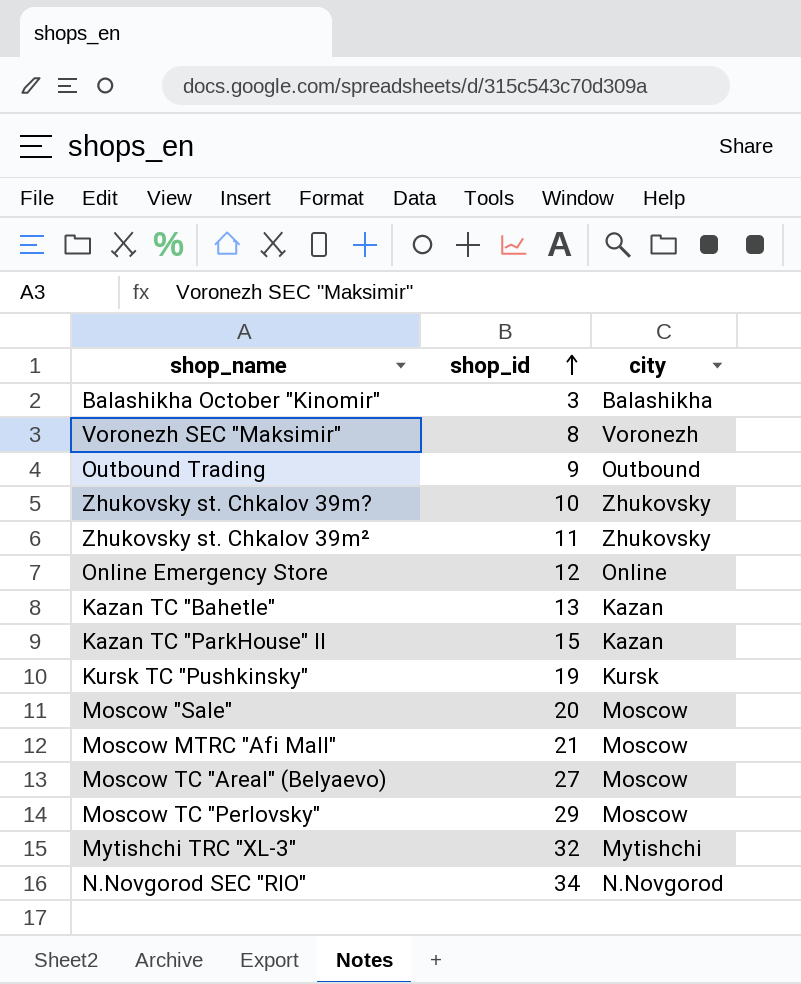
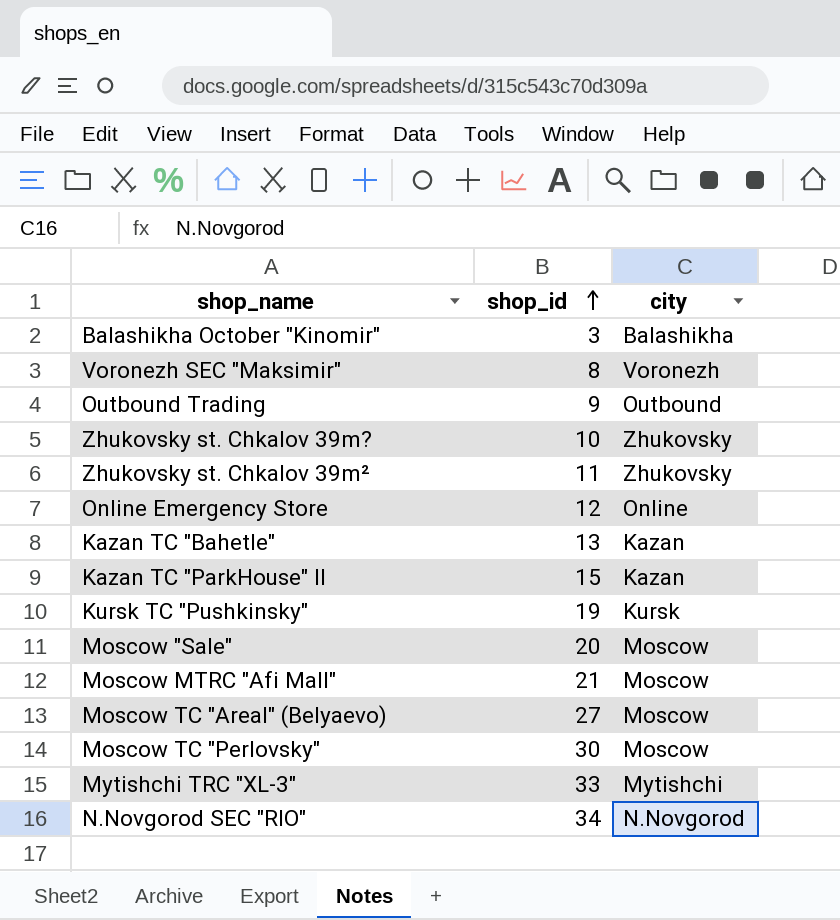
Moscow TC "Perlovsky" | shop_id: 29 -> 30
Mytishchi TRC "XL-3" | shop_id: 32 -> 33

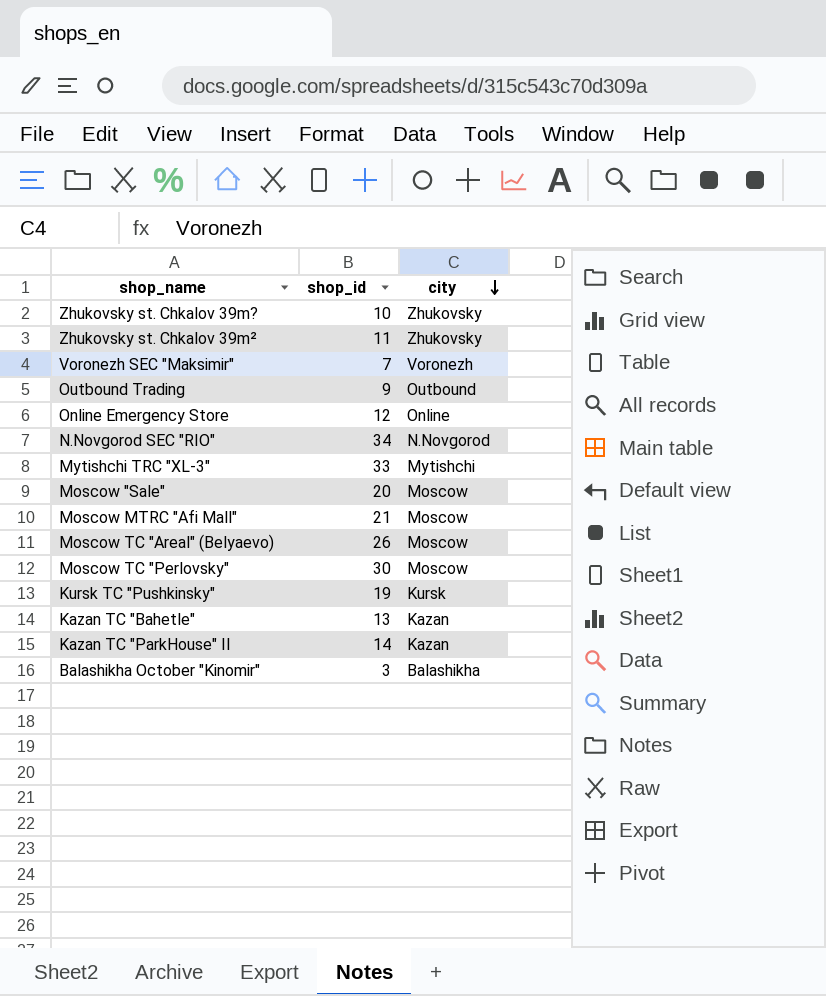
row order: shop_id ascending -> city descending
Voronezh SEC "Maksimir" | shop_id: 8 -> 7
Moscow TC "Areal" (Belyaevo) | shop_id: 27 -> 26
Kazan TC "ParkHouse" II | shop_id: 15 -> 14

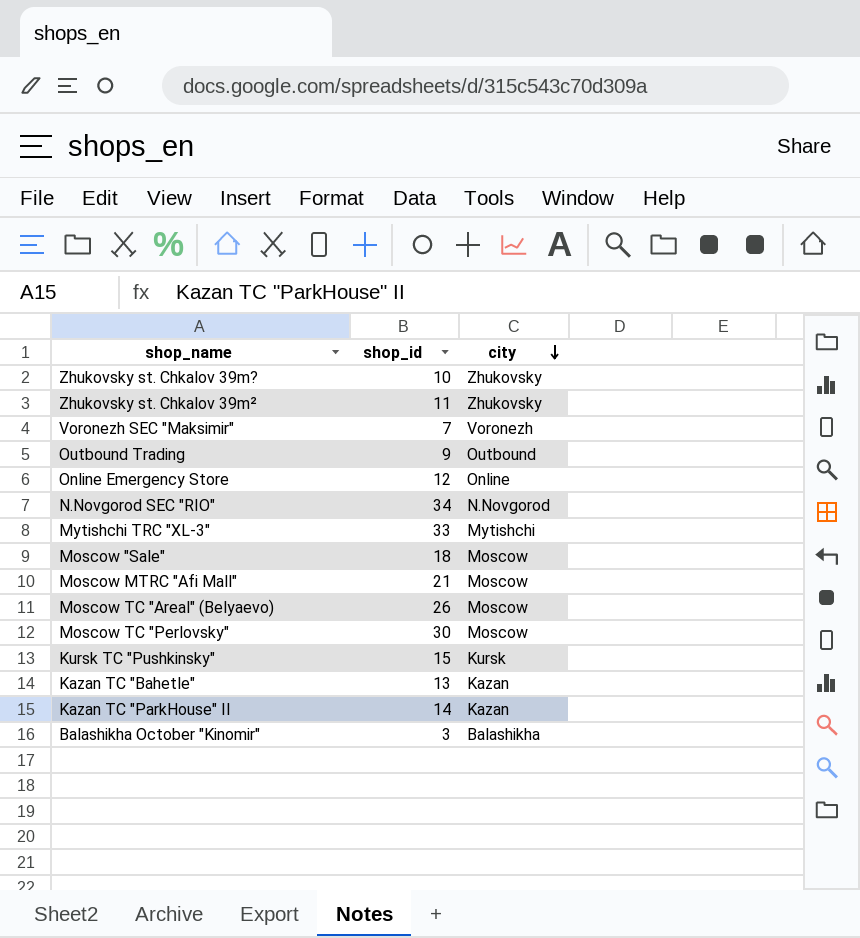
Moscow "Sale" | shop_id: 20 -> 18
Kursk TC "Pushkinsky" | shop_id: 19 -> 15

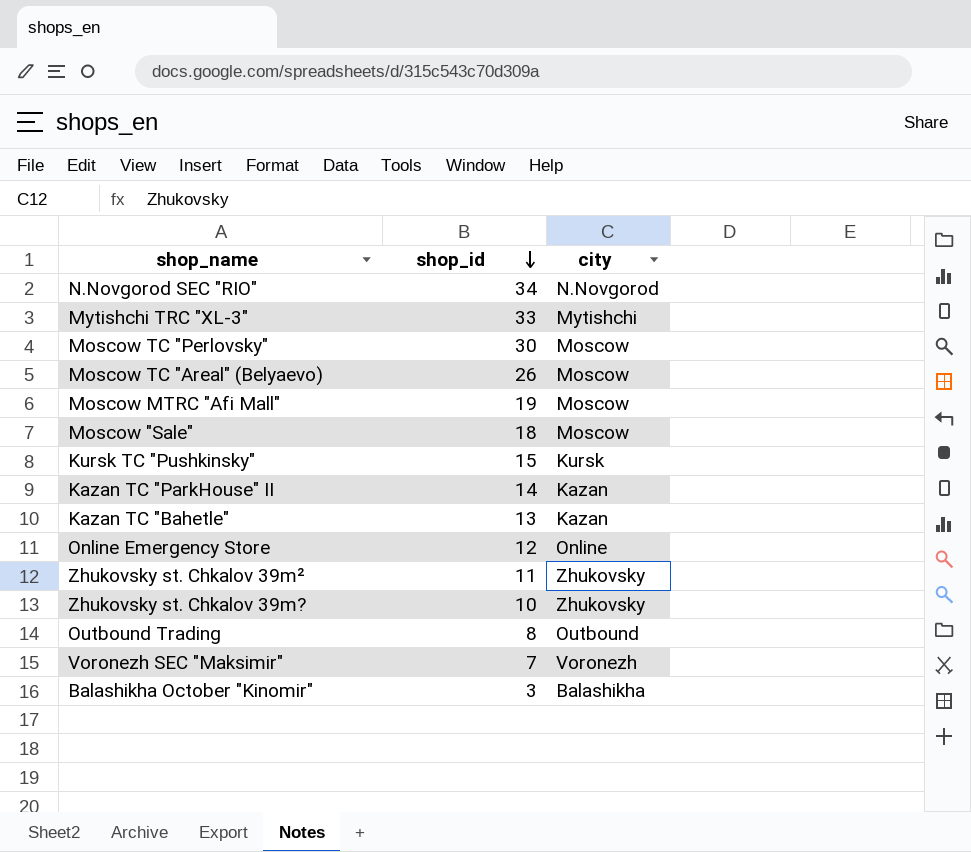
row order: city descending -> shop_id descending
Moscow MTRC "Afi Mall" | shop_id: 21 -> 19
Outbound Trading | shop_id: 9 -> 8

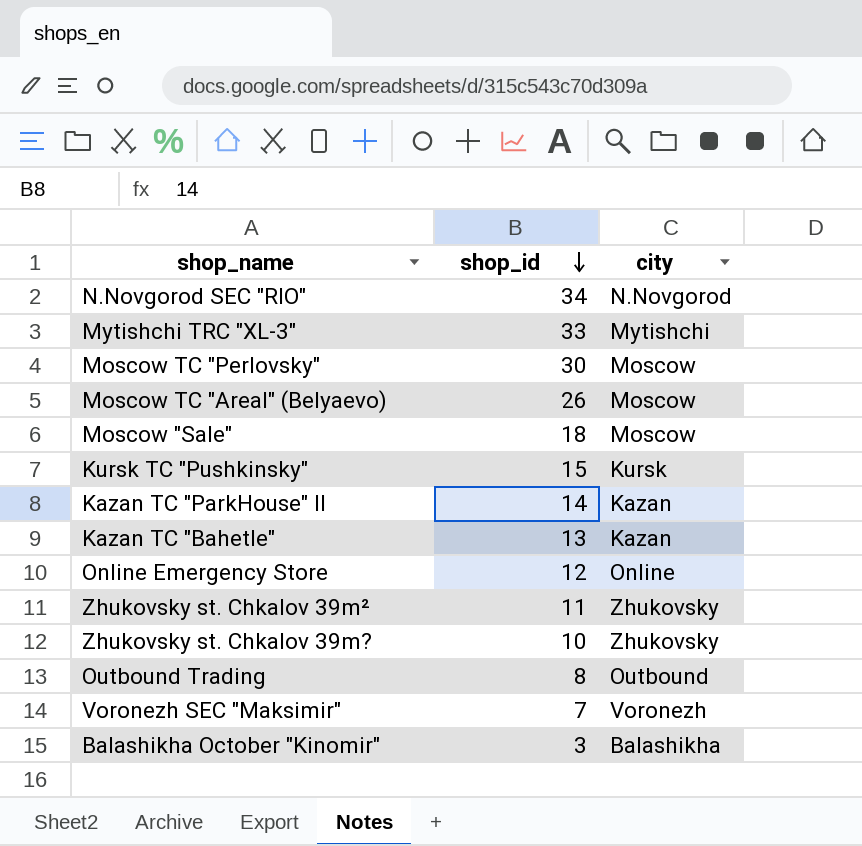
row Moscow MTRC "Afi Mall": 19 | Moscow -> none

